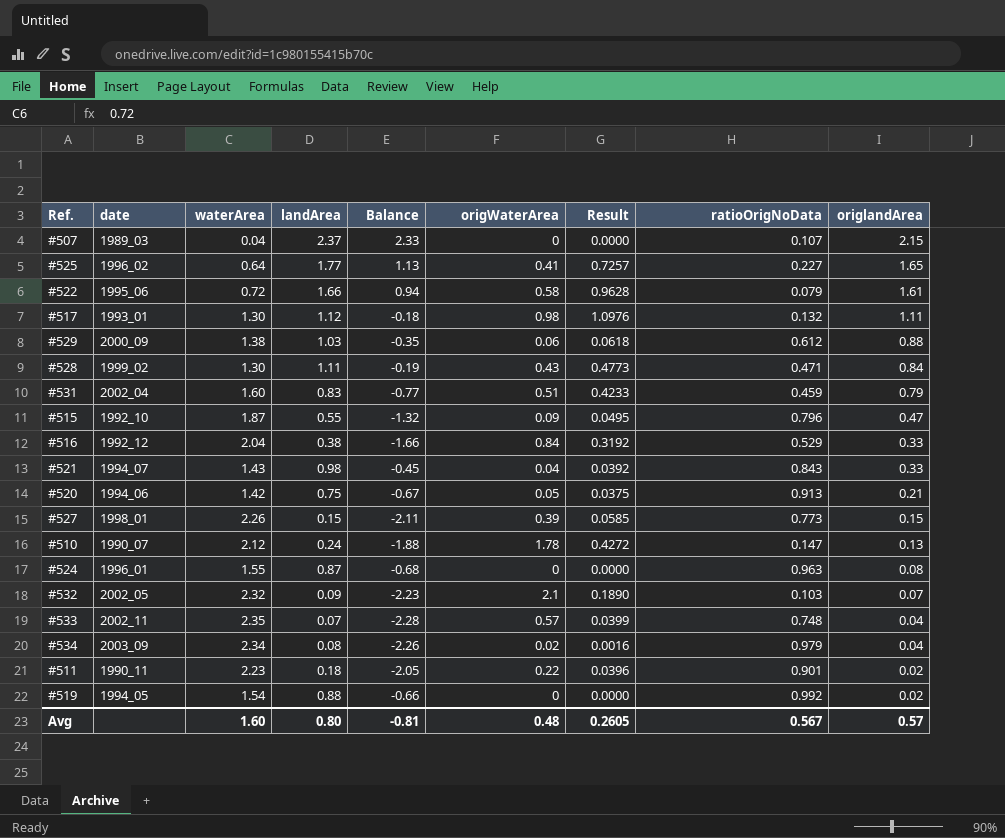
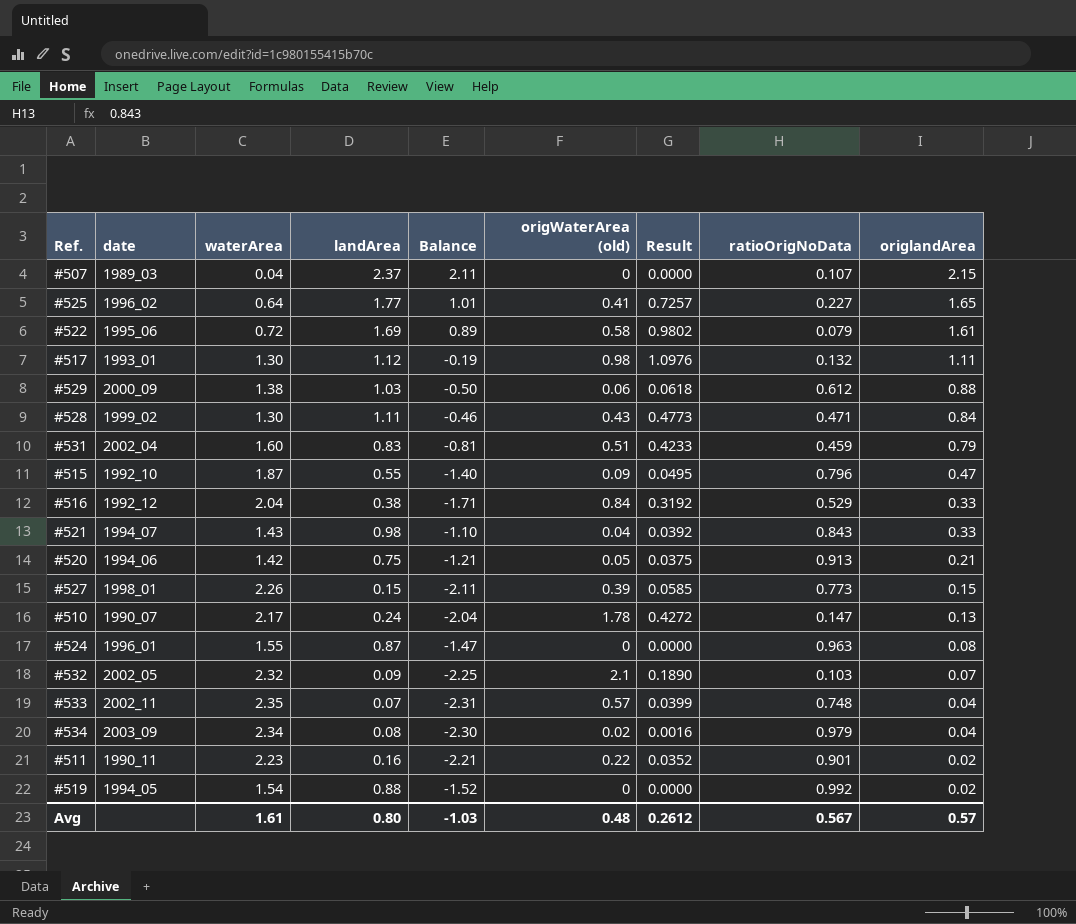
column Balance | formula: [landArea] - [waterArea] -> [origlandArea] - [waterArea]
column name: origWaterArea -> origWaterArea (old)
#522 | landArea: 1.66 -> 1.69
#522 | Result: 0.9628 -> 0.9802
#510 | waterArea: 2.12 -> 2.17
#511 | landArea: 0.18 -> 0.16
#511 | Result: 0.0396 -> 0.0352
Avg | waterArea: 1.60 -> 1.61
Avg | Balance: -0.81 -> -1.03
Avg | Result: 0.2605 -> 0.2612

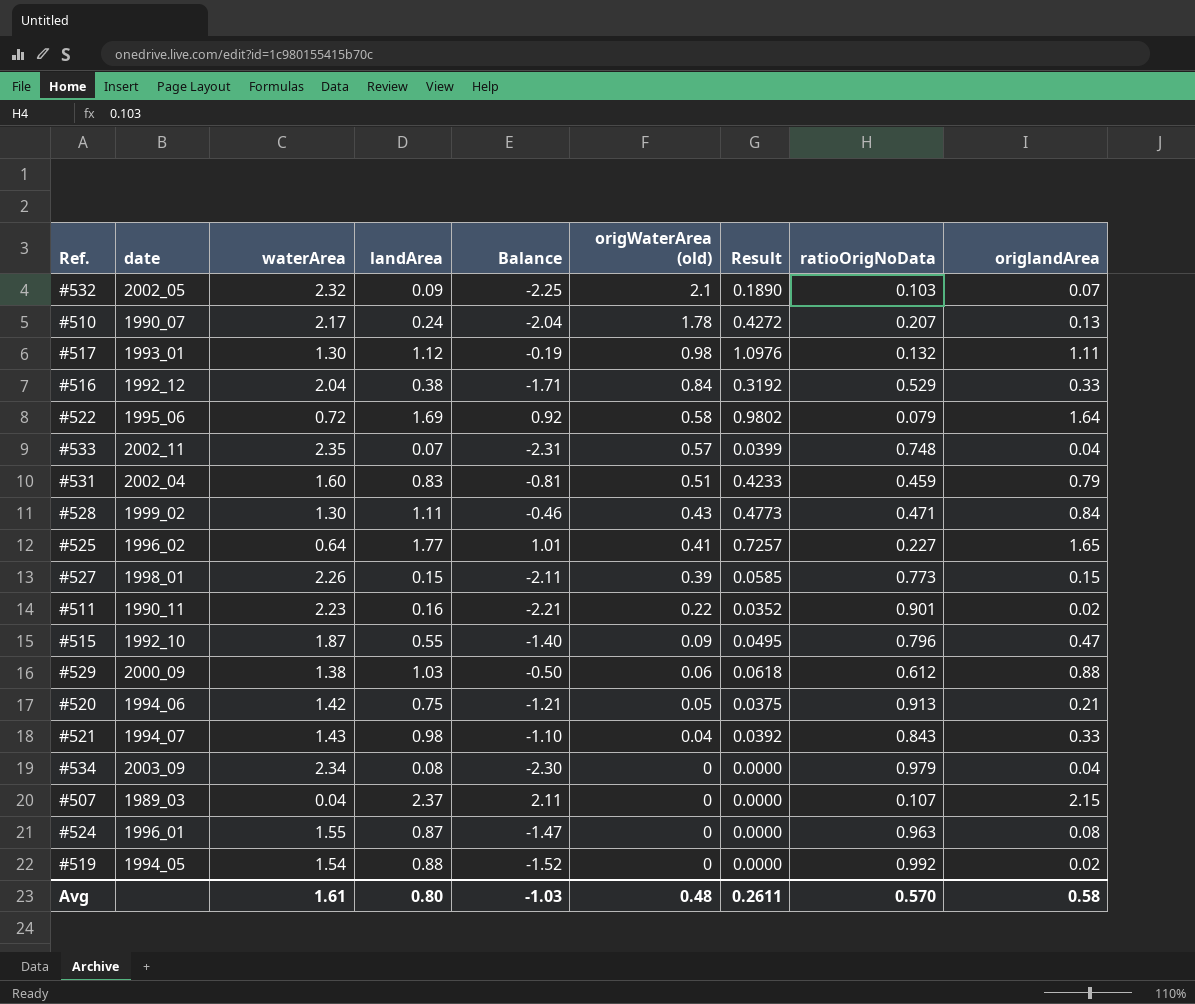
row order: origlandArea descending -> origWaterArea (old) descending
#510 | ratioOrigNoData: 0.147 -> 0.207
#522 | Balance: 0.89 -> 0.92
#522 | origlandArea: 1.61 -> 1.64
#534 | origWaterArea (old): 0.02 -> 0
#534 | Result: 0.0016 -> 0.0000
Avg | Result: 0.2612 -> 0.2611
Avg | ratioOrigNoData: 0.567 -> 0.570
Avg | origlandArea: 0.57 -> 0.58

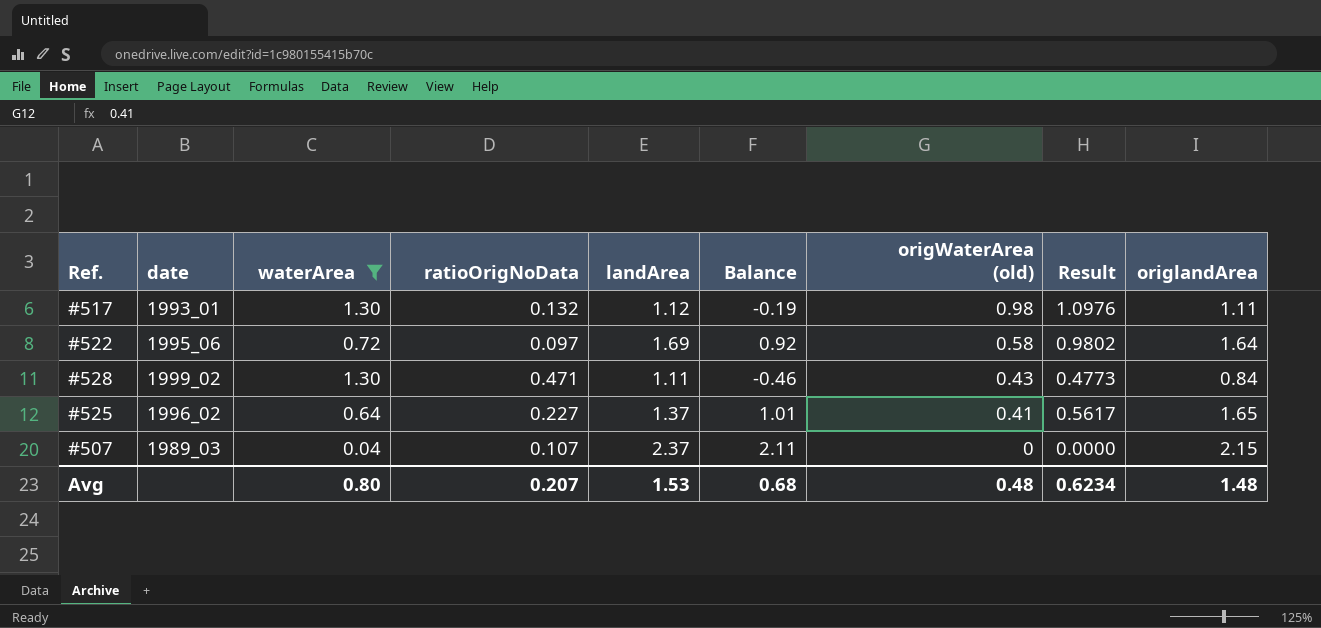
filter: none -> waterArea <= 1.30
column ratioOrigNoData | position: 8 -> 4
#522 | ratioOrigNoData: 0.079 -> 0.097
#525 | landArea: 1.77 -> 1.37
#525 | Result: 0.7257 -> 0.5617
Avg | waterArea: 1.61 -> 0.80
Avg | ratioOrigNoData: 0.570 -> 0.207
Avg | landArea: 0.80 -> 1.53
Avg | Balance: -1.03 -> 0.68
Avg | Result: 0.2611 -> 0.6234
Avg | origlandArea: 0.58 -> 1.48

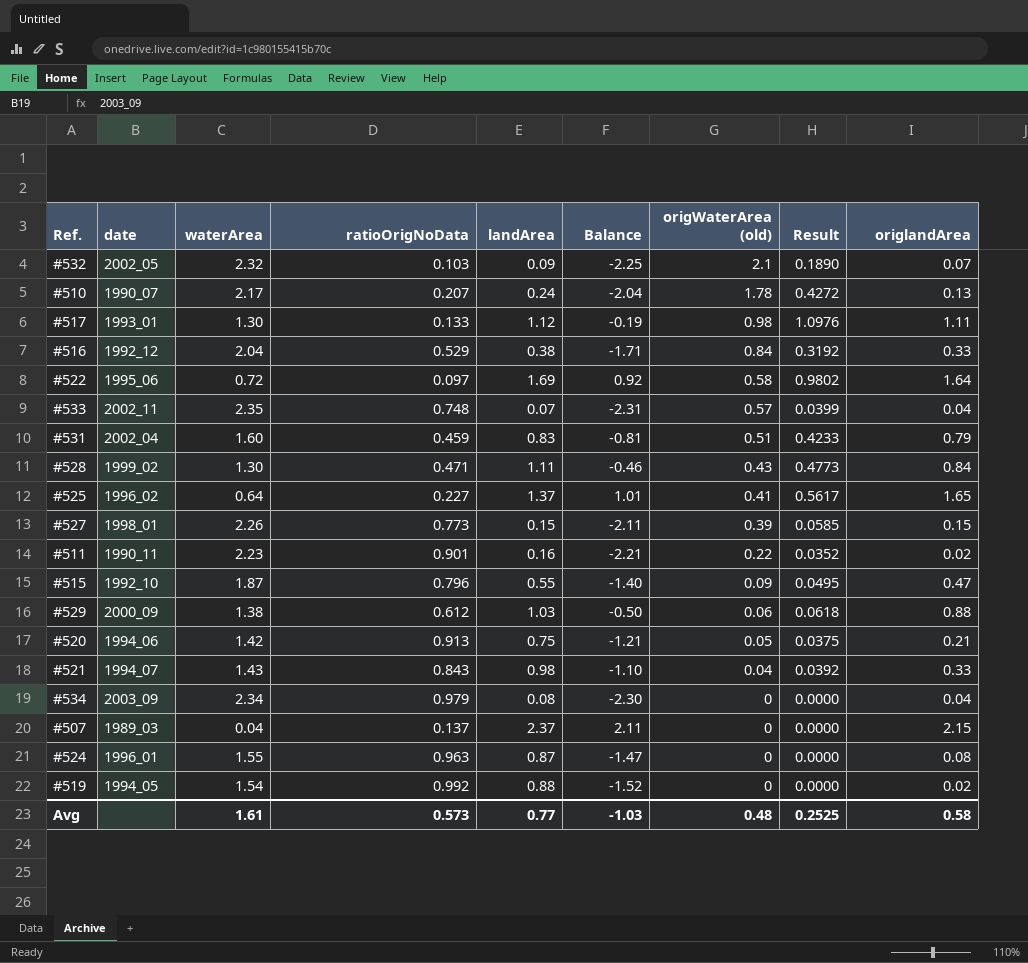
filter: waterArea <= 1.30 -> none
#517 | ratioOrigNoData: 0.132 -> 0.133
#507 | ratioOrigNoData: 0.107 -> 0.137
Avg | waterArea: 0.80 -> 1.61
Avg | ratioOrigNoData: 0.207 -> 0.573
Avg | landArea: 1.53 -> 0.77
Avg | Balance: 0.68 -> -1.03
Avg | Result: 0.6234 -> 0.2525
Avg | origlandArea: 1.48 -> 0.58

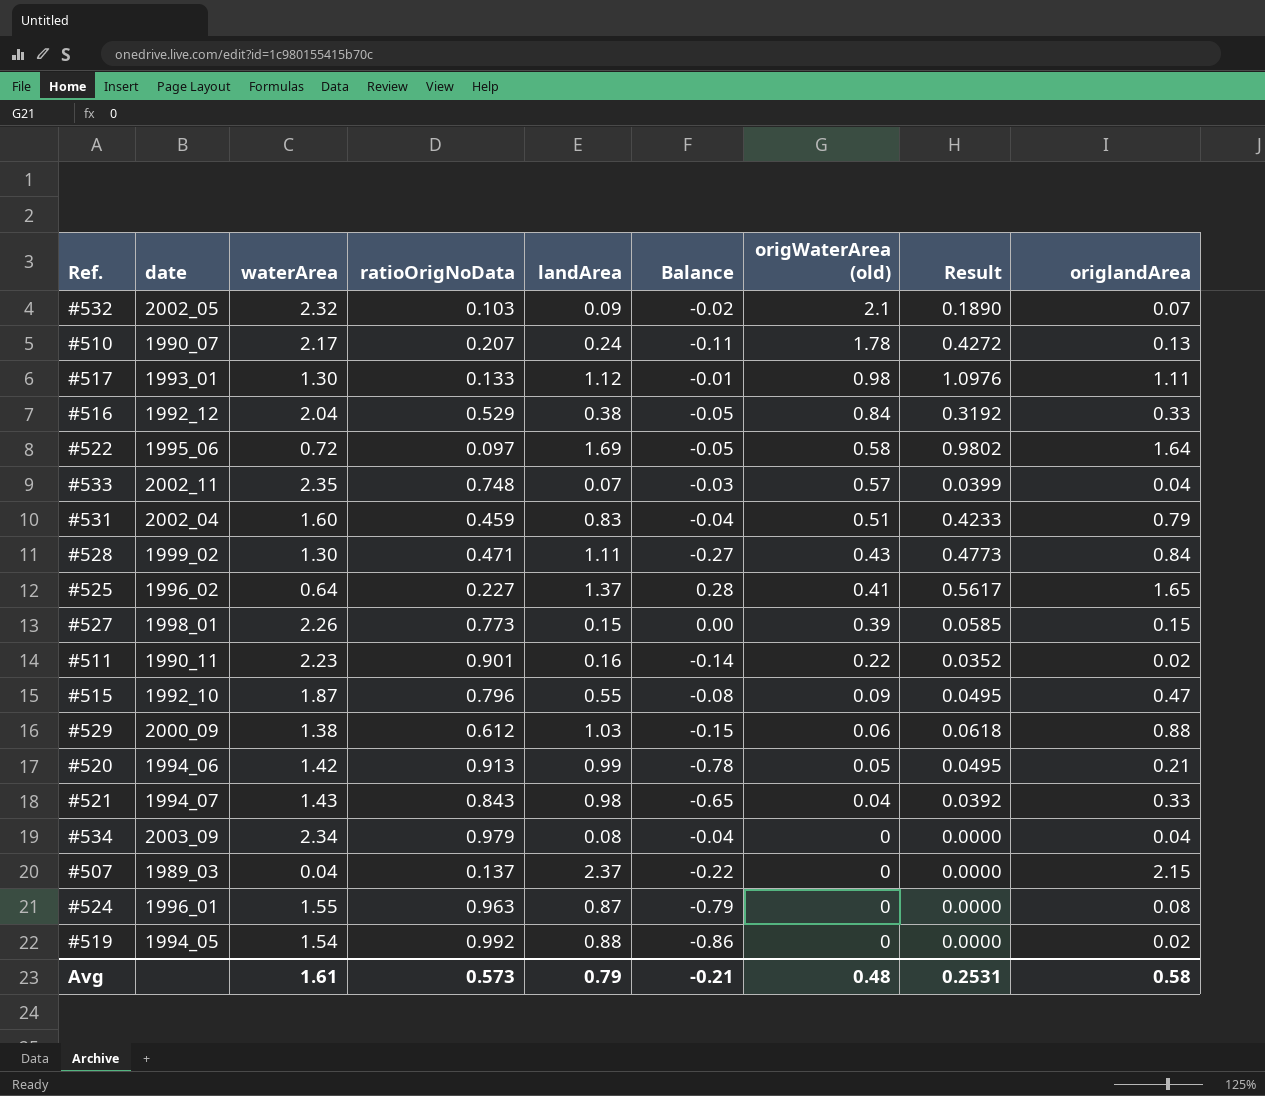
column Balance | formula: [origlandArea] - [waterArea] -> [origlandArea] - [landArea]
#520 | landArea: 0.75 -> 0.99
#520 | Result: 0.0375 -> 0.0495
Avg | landArea: 0.77 -> 0.79
Avg | Balance: -1.03 -> -0.21
Avg | Result: 0.2525 -> 0.2531

